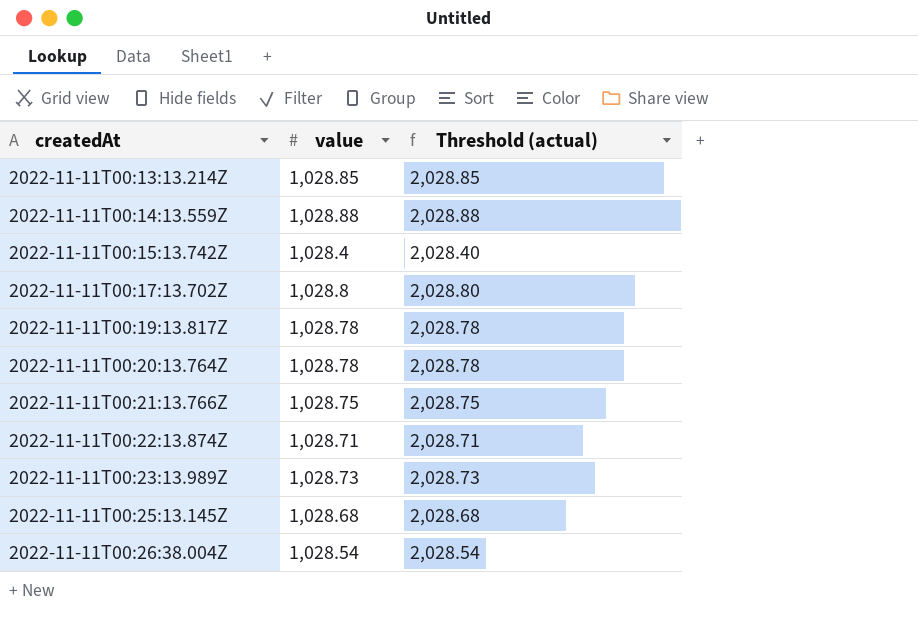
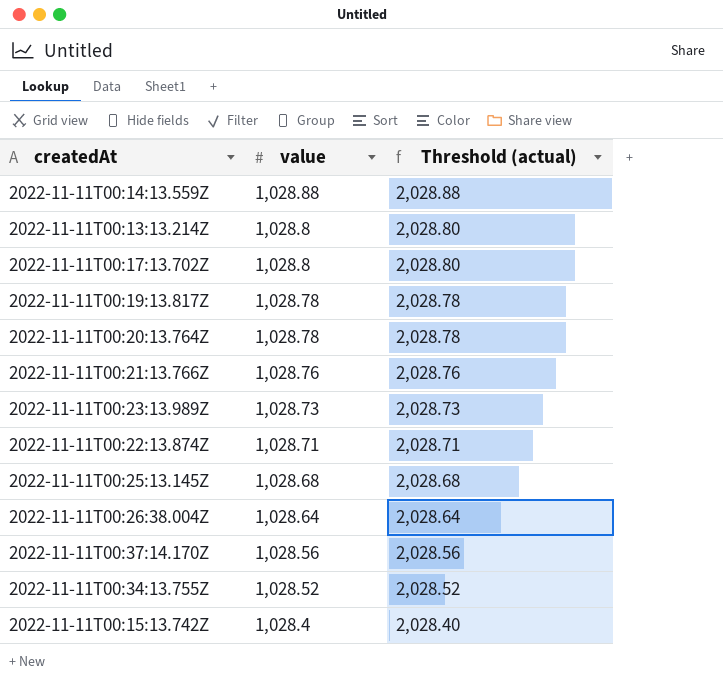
row order: createdAt ascending -> value descending
2022-11-11T00:13:13.214Z | value: 1,028.85 -> 1,028.8
2022-11-11T00:13:13.214Z | Threshold (actual): 2,028.85 -> 2,028.80
2022-11-11T00:21:13.766Z | value: 1,028.75 -> 1,028.76
2022-11-11T00:21:13.766Z | Threshold (actual): 2,028.75 -> 2,028.76
2022-11-11T00:26:38.004Z | value: 1,028.54 -> 1,028.64
2022-11-11T00:26:38.004Z | Threshold (actual): 2,028.54 -> 2,028.64
row 2022-11-11T00:37:14.170Z: none -> 1,028.56 | 2,028.56
row 2022-11-11T00:34:13.755Z: none -> 1,028.52 | 2,028.52

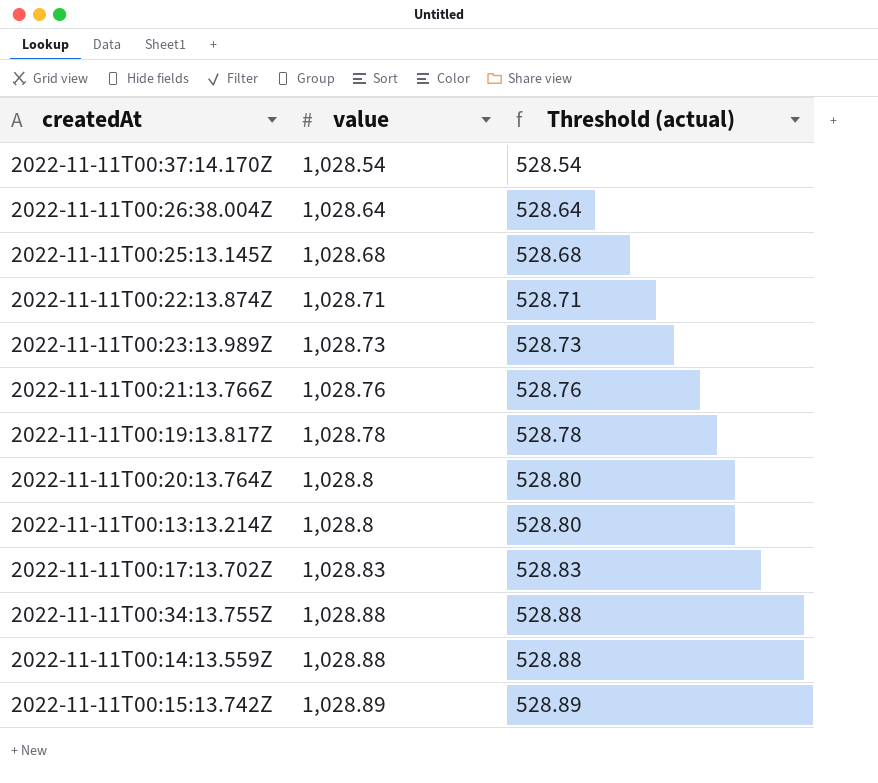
row order: value descending -> value ascending
column Threshold (actual) | formula: [value] + 1000 -> [value] - 500
2022-11-11T00:37:14.170Z | value: 1,028.56 -> 1,028.54
2022-11-11T00:20:13.764Z | value: 1,028.78 -> 1,028.8
2022-11-11T00:17:13.702Z | value: 1,028.8 -> 1,028.83
2022-11-11T00:34:13.755Z | value: 1,028.52 -> 1,028.88
2022-11-11T00:15:13.742Z | value: 1,028.4 -> 1,028.89

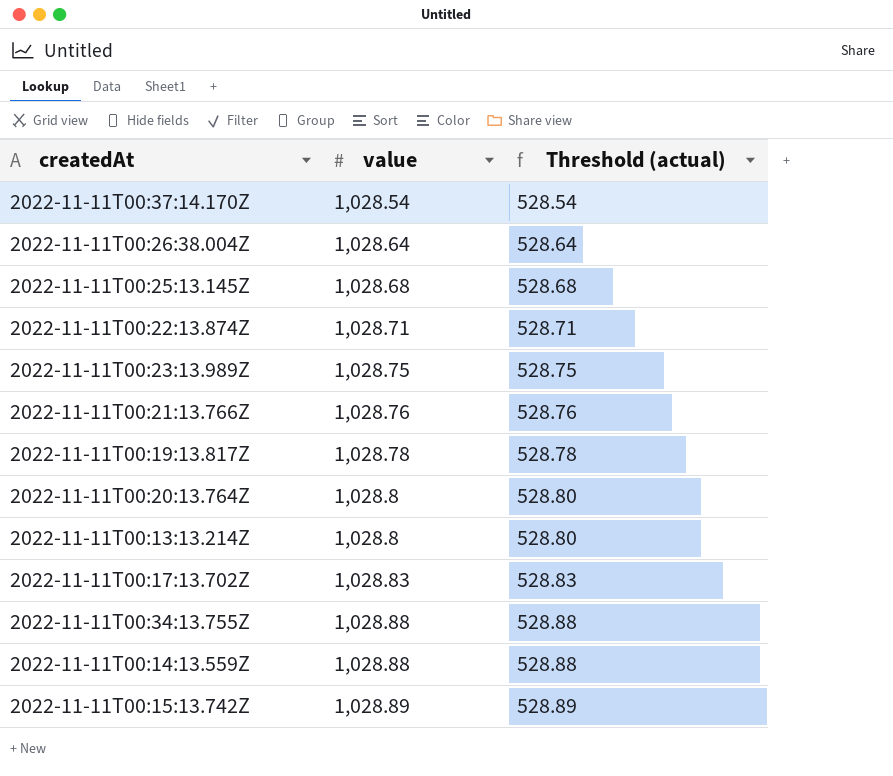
2022-11-11T00:23:13.989Z | value: 1,028.73 -> 1,028.75
2022-11-11T00:23:13.989Z | Threshold (actual): 528.73 -> 528.75

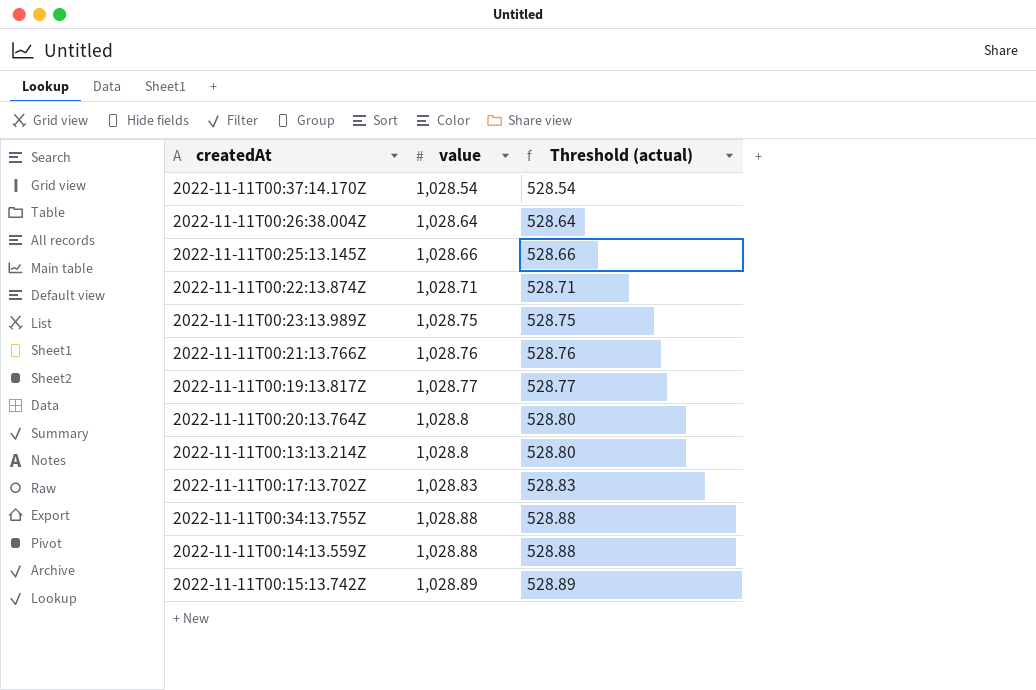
2022-11-11T00:25:13.145Z | value: 1,028.68 -> 1,028.66
2022-11-11T00:25:13.145Z | Threshold (actual): 528.68 -> 528.66
2022-11-11T00:19:13.817Z | value: 1,028.78 -> 1,028.77
2022-11-11T00:19:13.817Z | Threshold (actual): 528.78 -> 528.77

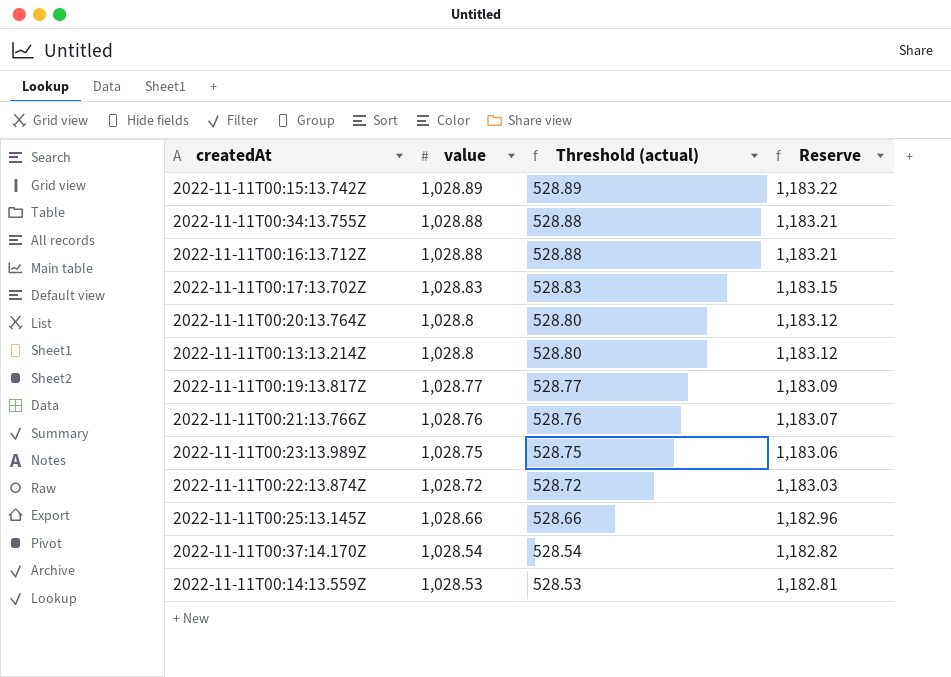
row order: value ascending -> value descending
column Reserve | formula: none -> [value] * 1.15
row 2022-11-11T00:26:38.004Z: 1,028.64 | 528.64 -> none
row 2022-11-11T00:16:13.712Z: none -> 1,028.88 | 528.88 | 1,183.21
2022-11-11T00:22:13.874Z | value: 1,028.71 -> 1,028.72
2022-11-11T00:22:13.874Z | Threshold (actual): 528.71 -> 528.72
2022-11-11T00:14:13.559Z | value: 1,028.88 -> 1,028.53
2022-11-11T00:14:13.559Z | Threshold (actual): 528.88 -> 528.53

